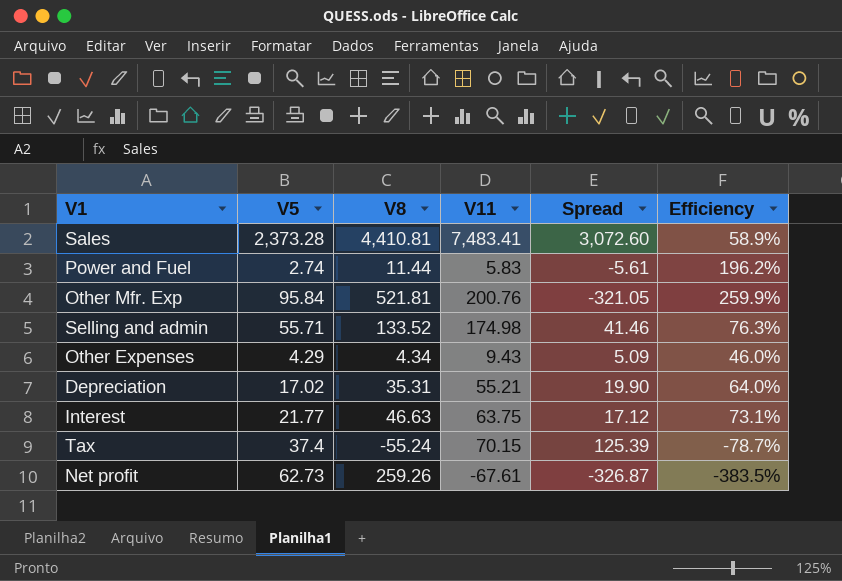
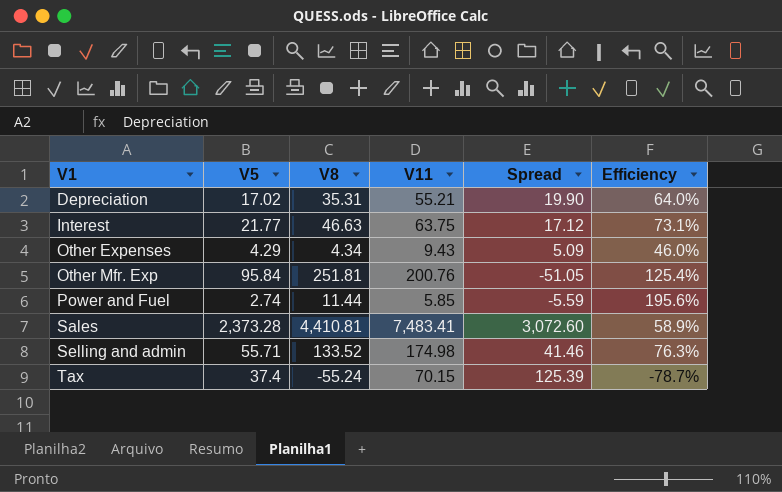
row order: none -> V1 ascending
row Net profit: 62.73 | 259.26 | -67.61 | -326.87 | -383.5% -> none
Other Mfr. Exp | V8: 521.81 -> 251.81
Other Mfr. Exp | Spread: -321.05 -> -51.05
Other Mfr. Exp | Efficiency: 259.9% -> 125.4%
Power and Fuel | V11: 5.83 -> 5.85
Power and Fuel | Spread: -5.61 -> -5.59
Power and Fuel | Efficiency: 196.2% -> 195.6%

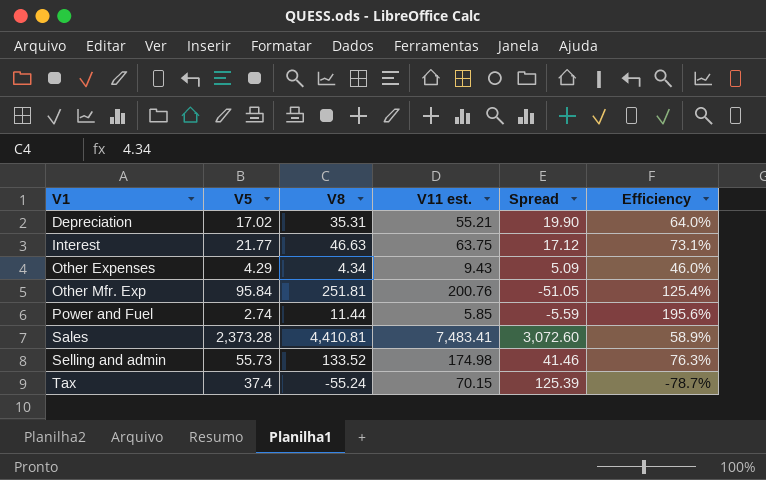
column name: V11 -> V11 est.
Selling and admin | V5: 55.71 -> 55.73

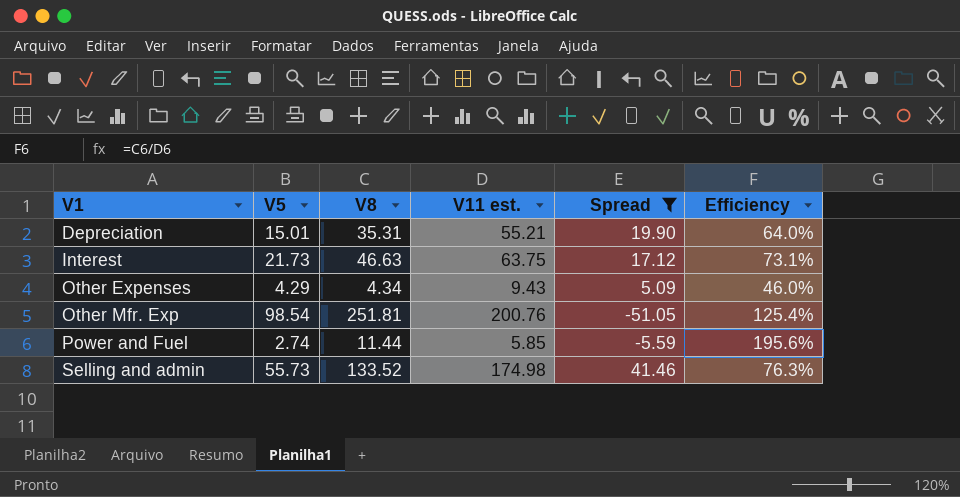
filter: none -> Spread <= 41.46
Depreciation | V5: 17.02 -> 15.01
Interest | V5: 21.77 -> 21.73
Other Mfr. Exp | V5: 95.84 -> 98.54

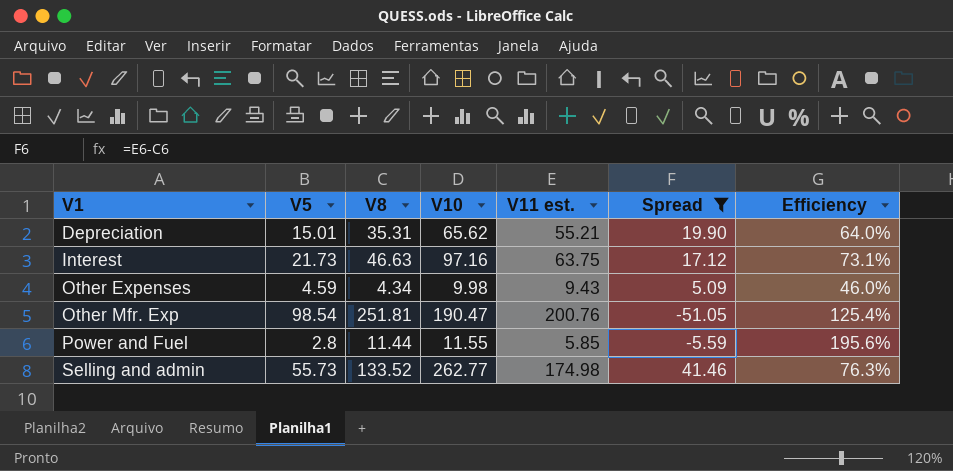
column V10 | position: none -> 4
Other Expenses | V5: 4.29 -> 4.59
Power and Fuel | V5: 2.74 -> 2.8

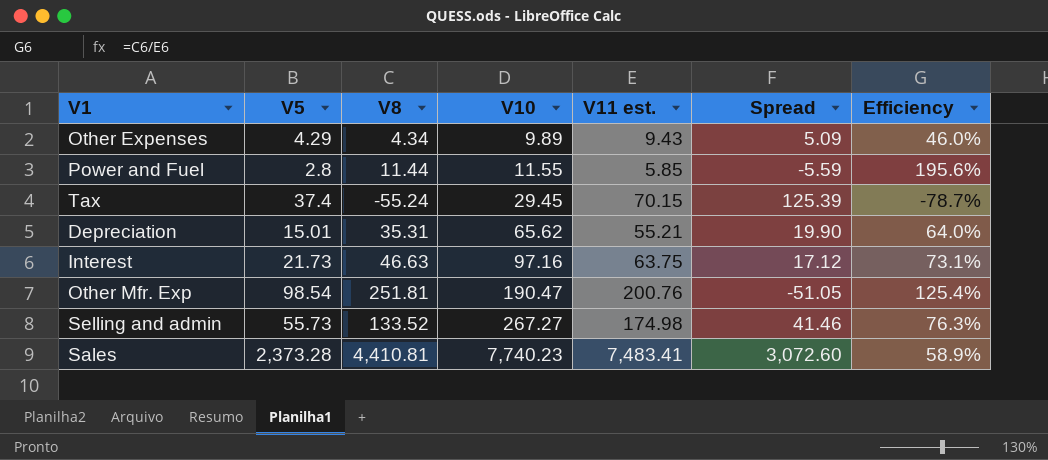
filter: Spread <= 41.46 -> none
row order: V1 ascending -> V10 ascending
Other Expenses | V5: 4.59 -> 4.29
Other Expenses | V10: 9.98 -> 9.89
Selling and admin | V10: 262.77 -> 267.27

